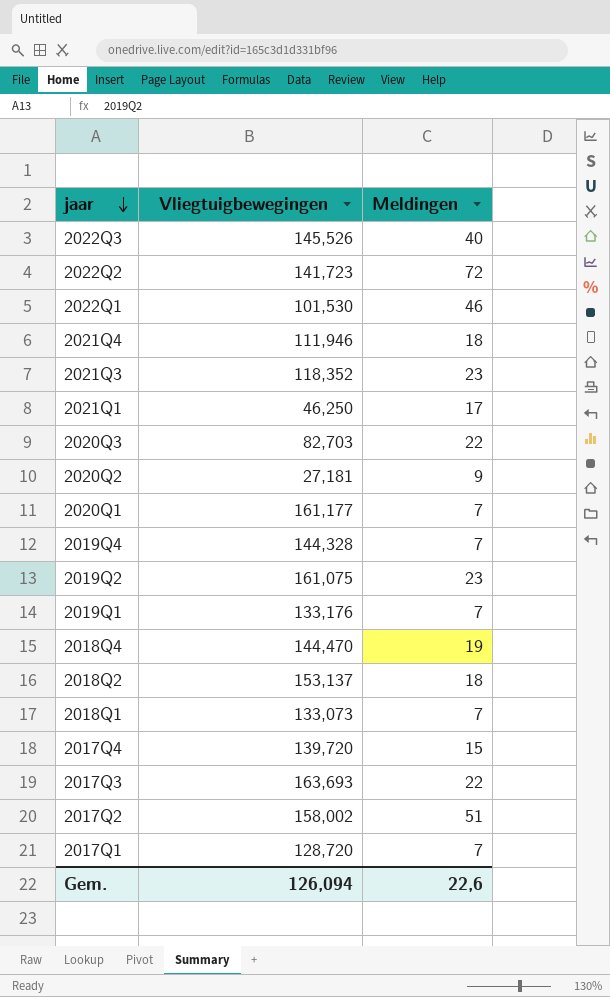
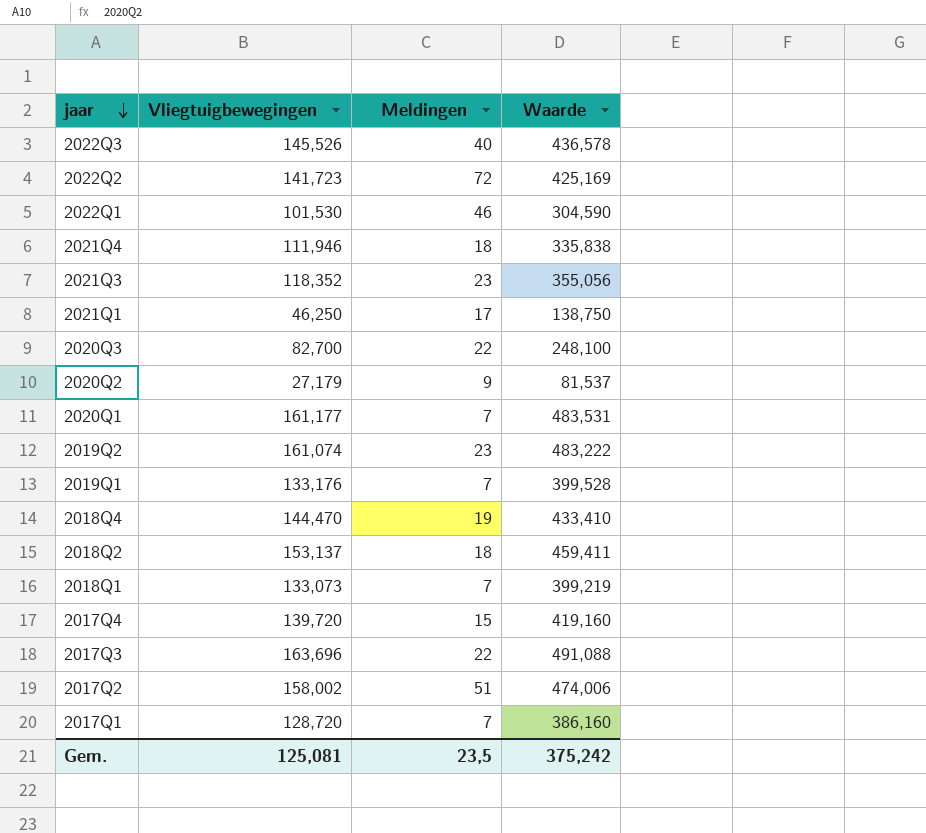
column Waarde | formula: none -> [Vliegtuigbewegingen] * 3
row 2019Q4: 144,328 | 7 -> none
2020Q3 | Vliegtuigbewegingen: 82,703 -> 82,700
2020Q2 | Vliegtuigbewegingen: 27,181 -> 27,179
2019Q2 | Vliegtuigbewegingen: 161,075 -> 161,074
2017Q3 | Vliegtuigbewegingen: 163,693 -> 163,696
Gem. | Vliegtuigbewegingen: 126,094 -> 125,081
Gem. | Meldingen: 22,6 -> 23,5

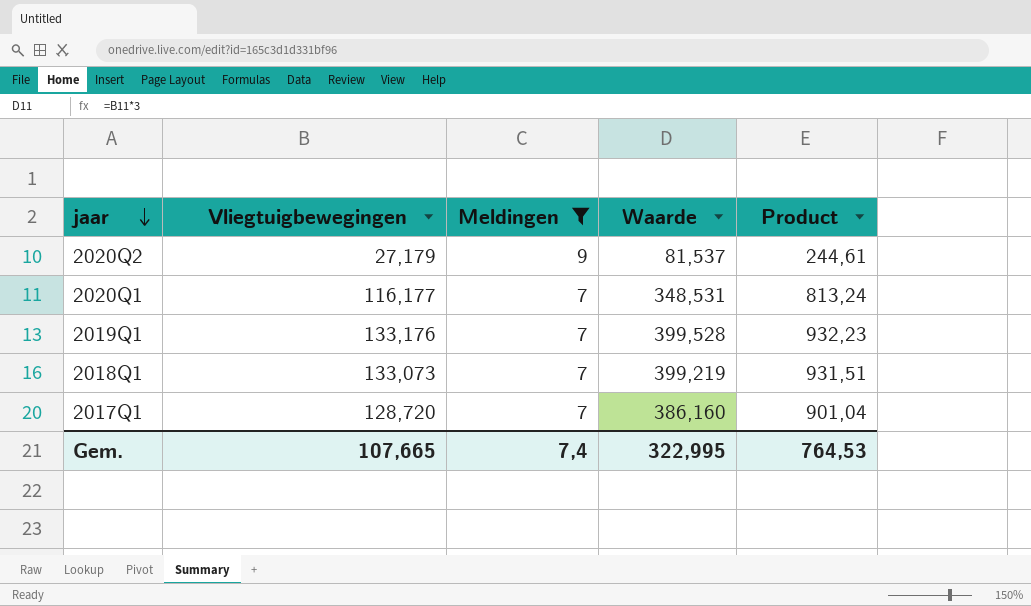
filter: none -> Meldingen <= 9
column Product | formula: none -> [Vliegtuigbewegingen] * [Meldingen]
2020Q1 | Vliegtuigbewegingen: 161,177 -> 116,177
2020Q1 | Waarde: 483,531 -> 348,531
Gem. | Vliegtuigbewegingen: 125,081 -> 107,665
Gem. | Meldingen: 23,5 -> 7,4
Gem. | Waarde: 375,242 -> 322,995

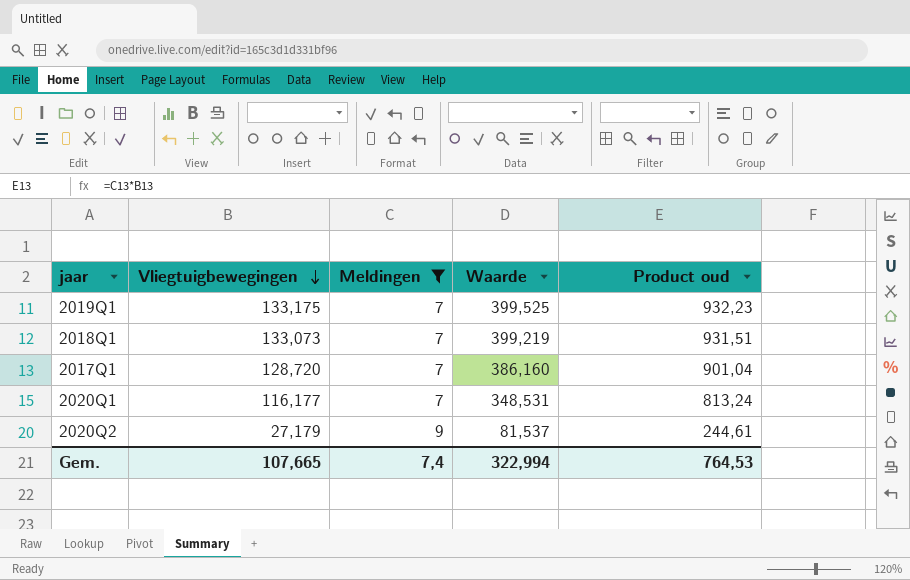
row order: jaar descending -> Vliegtuigbewegingen descending
column name: Product -> Product oud
2019Q1 | Vliegtuigbewegingen: 133,176 -> 133,175
2019Q1 | Waarde: 399,528 -> 399,525
Gem. | Waarde: 322,995 -> 322,994

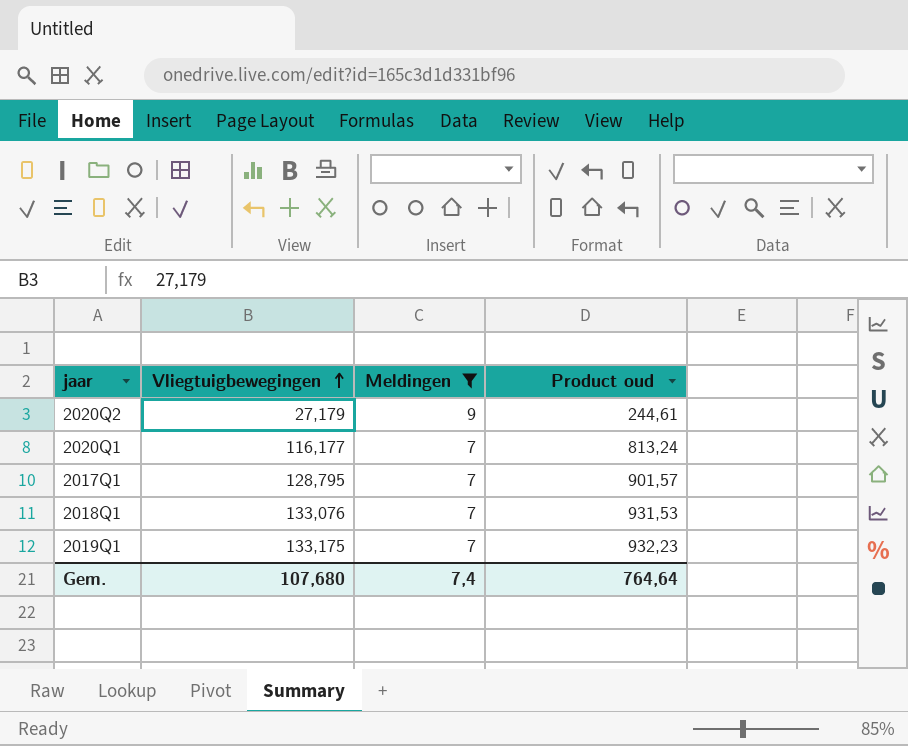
row order: Vliegtuigbewegingen descending -> Vliegtuigbewegingen ascending
column Waarde | formula: [Vliegtuigbewegingen] * 3 -> none
2017Q1 | Vliegtuigbewegingen: 128,720 -> 128,795
2017Q1 | Product oud: 901,04 -> 901,57
2018Q1 | Vliegtuigbewegingen: 133,073 -> 133,076
2018Q1 | Product oud: 931,51 -> 931,53
Gem. | Vliegtuigbewegingen: 107,665 -> 107,680
Gem. | Product oud: 764,53 -> 764,64

